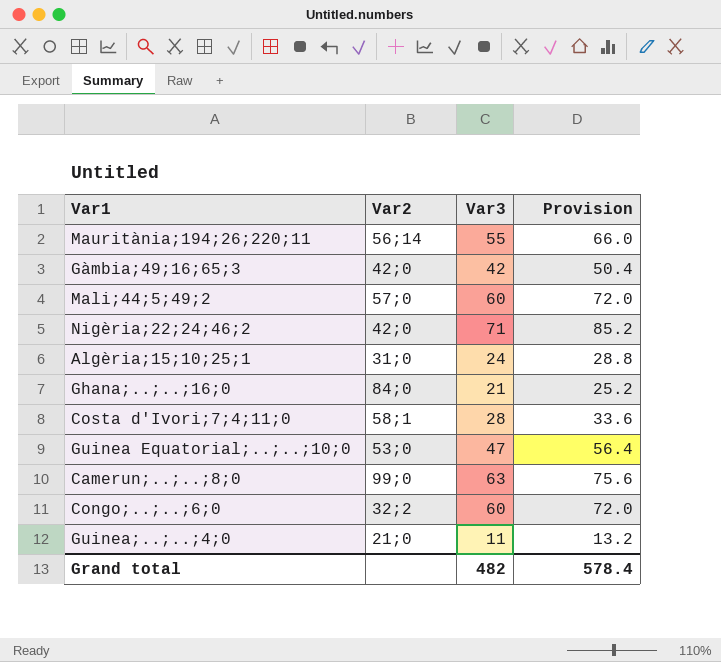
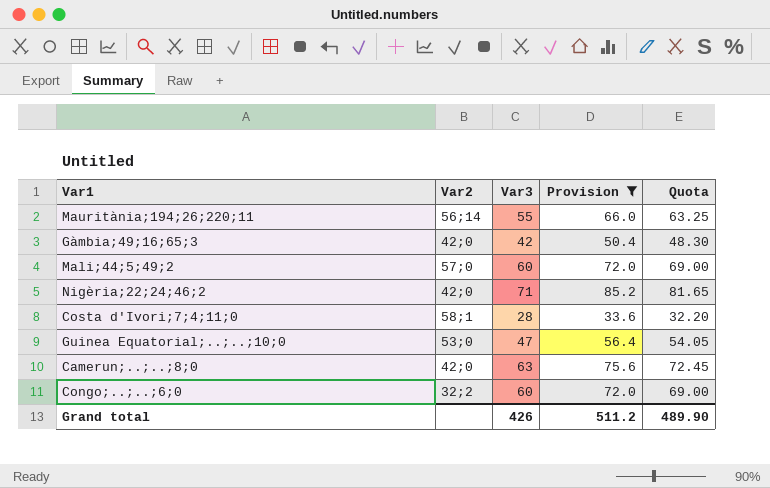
filter: none -> Provision >= 33.6
column Quota | formula: none -> [Var3] * 1.15
Camerun;..;..;8;0 | Var2: 99;0 -> 42;0
Grand total | Var3: 482 -> 426
Grand total | Provision: 578.4 -> 511.2

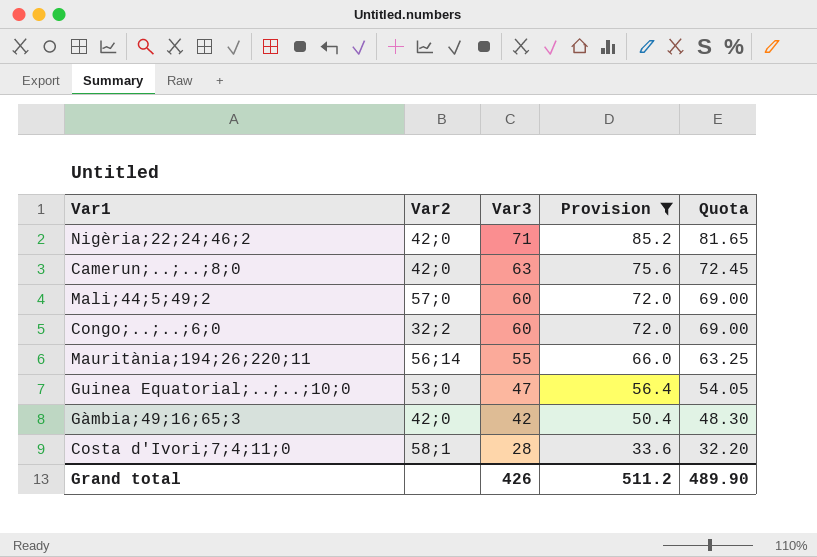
row order: none -> Var3 descending

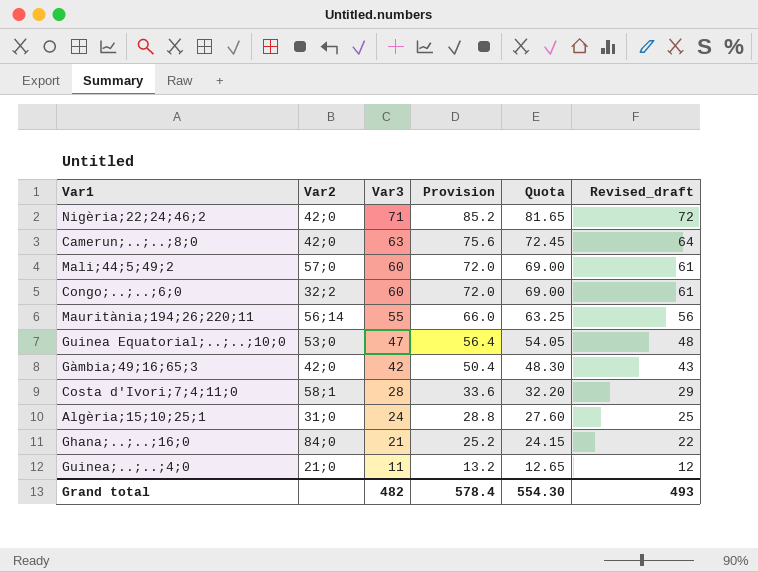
filter: Provision >= 33.6 -> none
column Revised_draft | formula: none -> [Var3] + 1
Grand total | Var3: 426 -> 482
Grand total | Provision: 511.2 -> 578.4
Grand total | Quota: 489.90 -> 554.30

